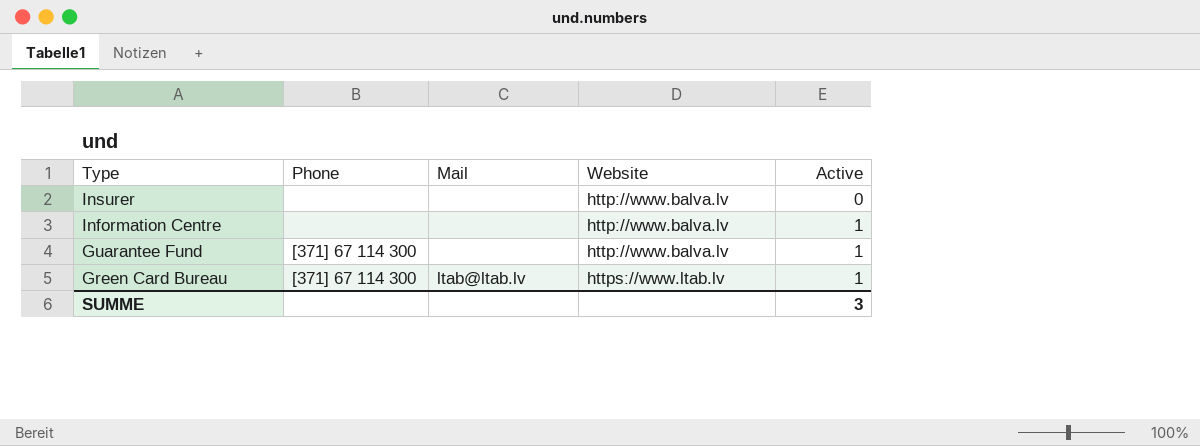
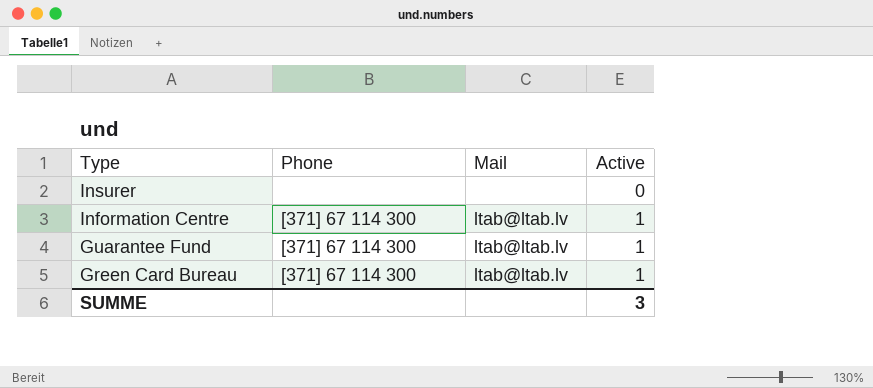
column Website | position: 4 -> none
Information Centre | Phone: none -> [371] 67 114 300
Information Centre | Mail: none -> ltab@ltab.lv
Guarantee Fund | Mail: none -> ltab@ltab.lv

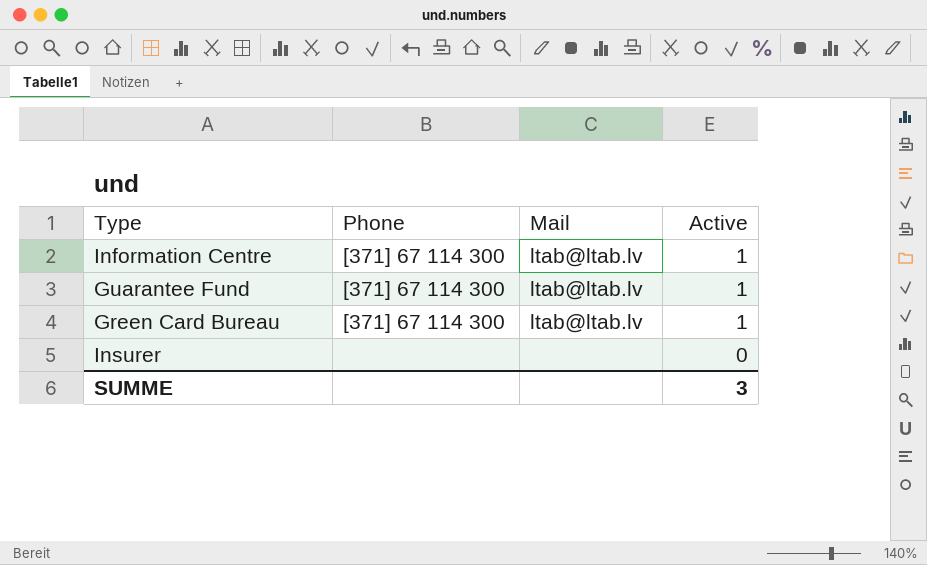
row order: Type descending -> Active descending

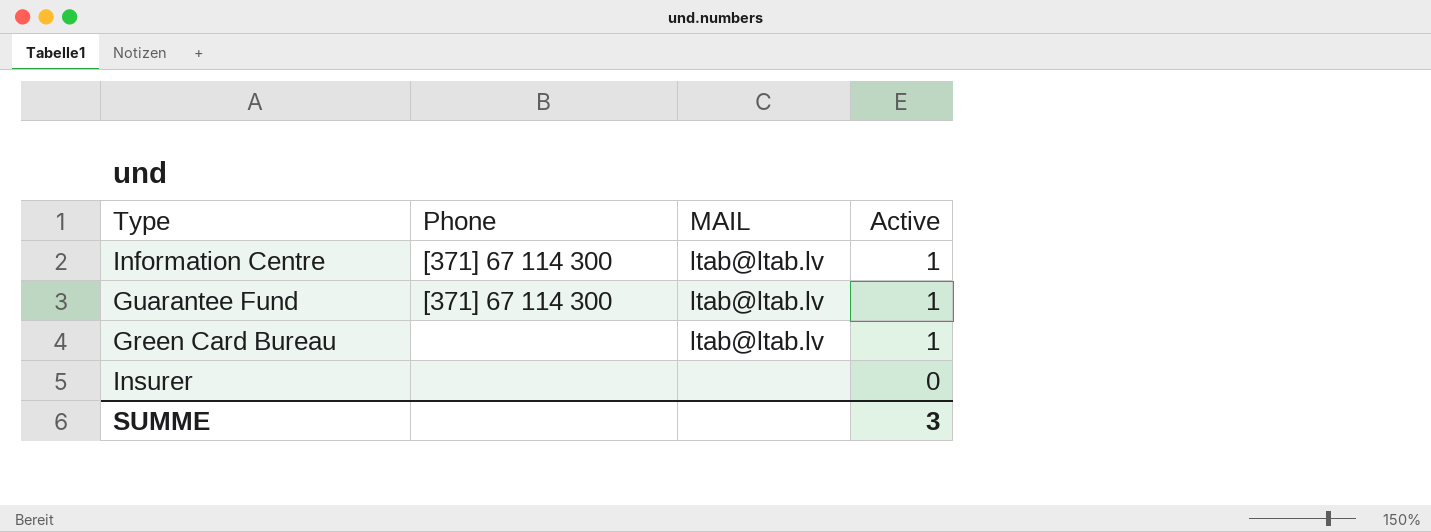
column name: Mail -> MAIL
Green Card Bureau | Phone: [371] 67 114 300 -> none

